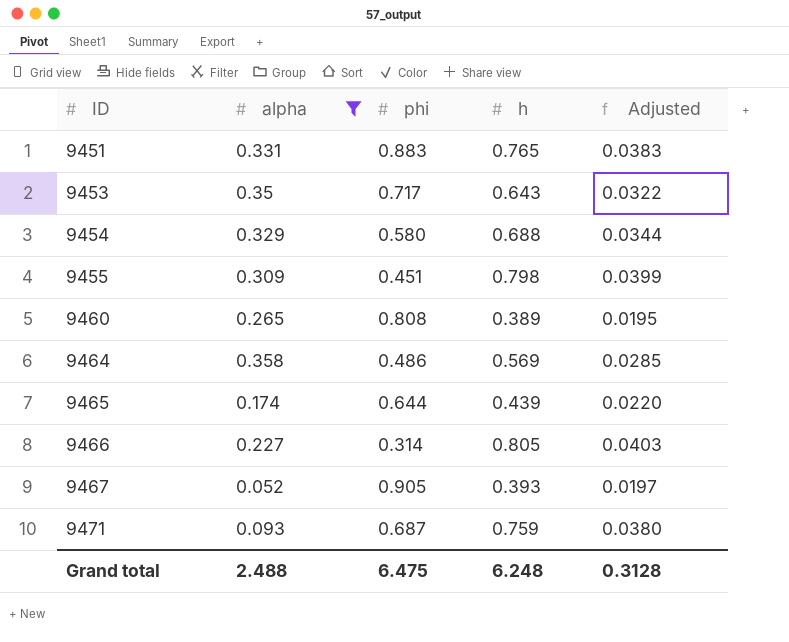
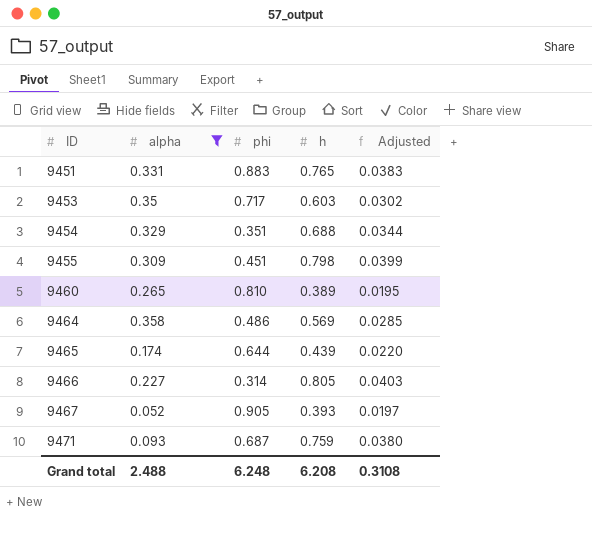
9453 | h: 0.643 -> 0.603
9453 | Adjusted: 0.0322 -> 0.0302
9454 | phi: 0.580 -> 0.351
9460 | phi: 0.808 -> 0.810
Grand total | phi: 6.475 -> 6.248
Grand total | h: 6.248 -> 6.208
Grand total | Adjusted: 0.3128 -> 0.3108

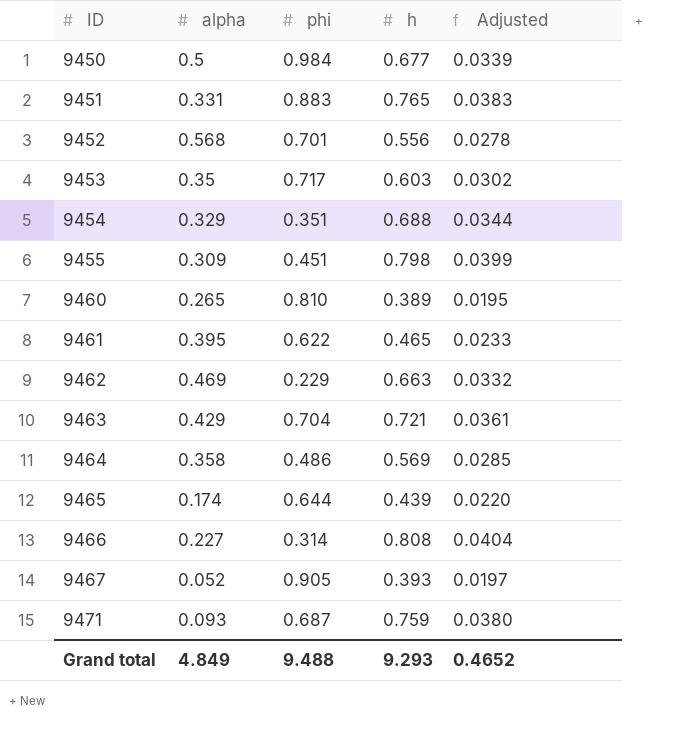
filter: alpha <= 0.358 -> none
9466 | h: 0.805 -> 0.808
9466 | Adjusted: 0.0403 -> 0.0404
Grand total | alpha: 2.488 -> 4.849
Grand total | phi: 6.248 -> 9.488
Grand total | h: 6.208 -> 9.293
Grand total | Adjusted: 0.3108 -> 0.4652

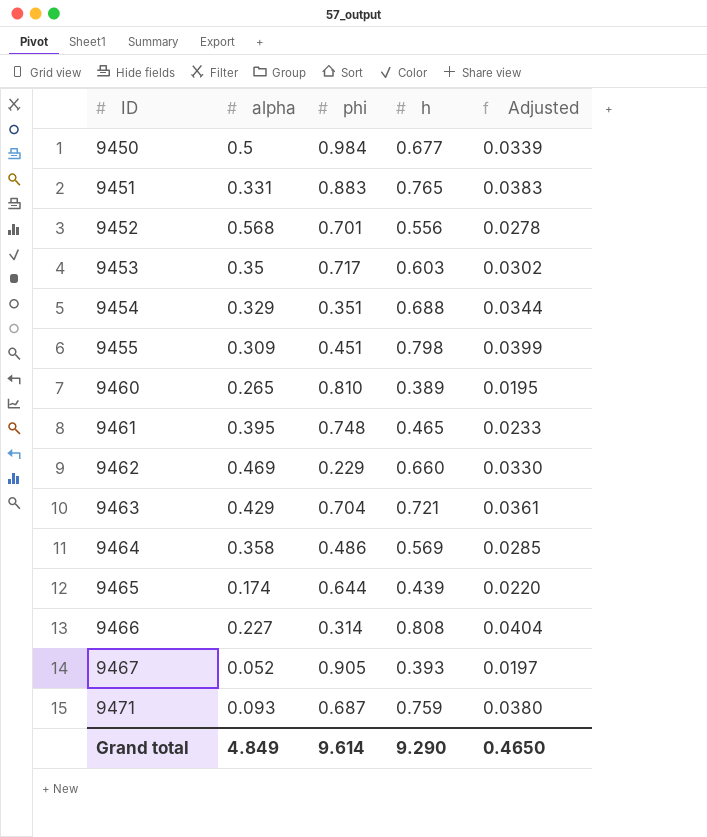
9461 | phi: 0.622 -> 0.748
9462 | h: 0.663 -> 0.660
9462 | Adjusted: 0.0332 -> 0.0330
Grand total | phi: 9.488 -> 9.614
Grand total | h: 9.293 -> 9.290
Grand total | Adjusted: 0.4652 -> 0.4650

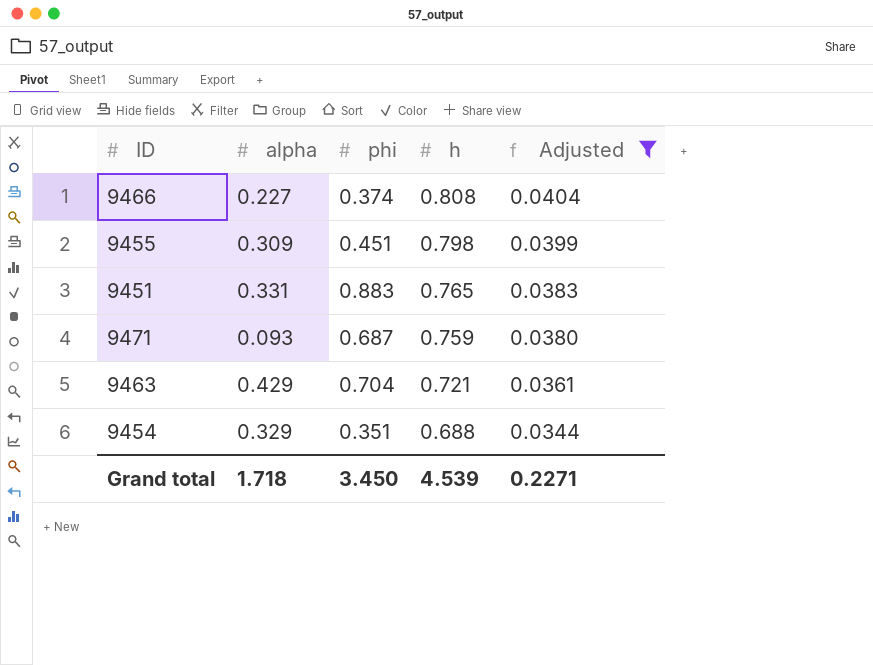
filter: none -> Adjusted >= 0.0344
row order: ID ascending -> h descending
9466 | phi: 0.314 -> 0.374
Grand total | alpha: 4.849 -> 1.718
Grand total | phi: 9.614 -> 3.450
Grand total | h: 9.290 -> 4.539
Grand total | Adjusted: 0.4650 -> 0.2271

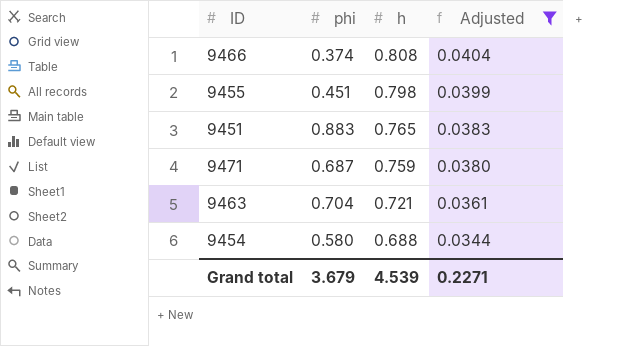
column alpha | position: 2 -> none
9454 | phi: 0.351 -> 0.580
Grand total | phi: 3.450 -> 3.679

